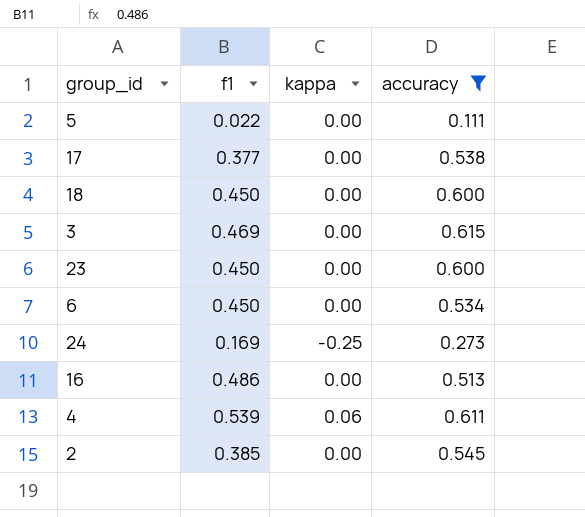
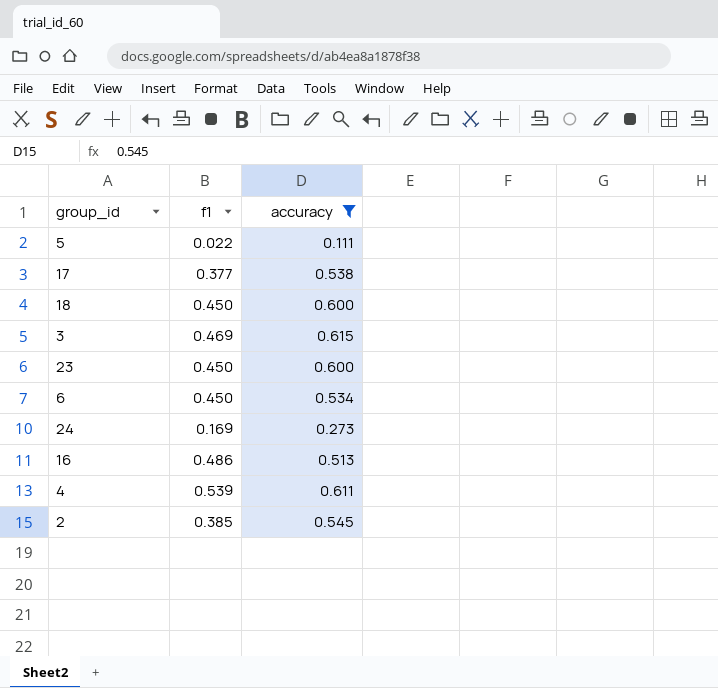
column kappa | position: 3 -> none

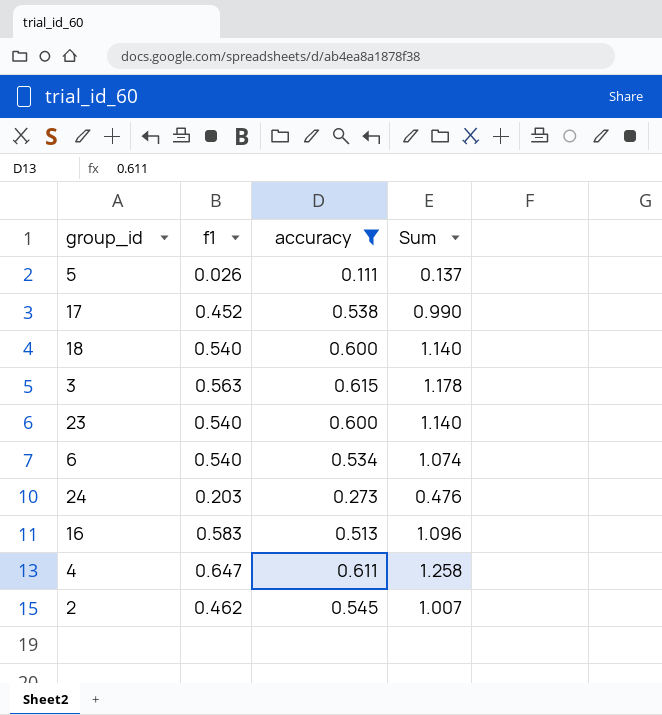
column Sum | formula: none -> [f1] + [accuracy]
5 | f1: 0.022 -> 0.026
17 | f1: 0.377 -> 0.452
18 | f1: 0.450 -> 0.540
3 | f1: 0.469 -> 0.563
23 | f1: 0.450 -> 0.540
6 | f1: 0.450 -> 0.540
24 | f1: 0.169 -> 0.203
16 | f1: 0.486 -> 0.583
4 | f1: 0.539 -> 0.647
2 | f1: 0.385 -> 0.462

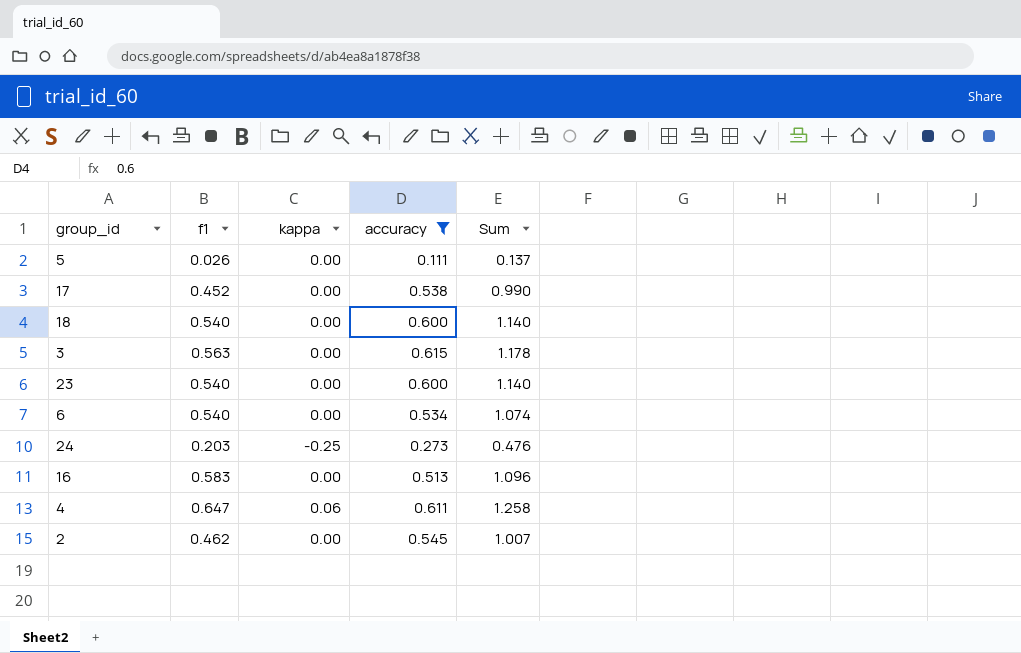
column kappa | position: none -> 3

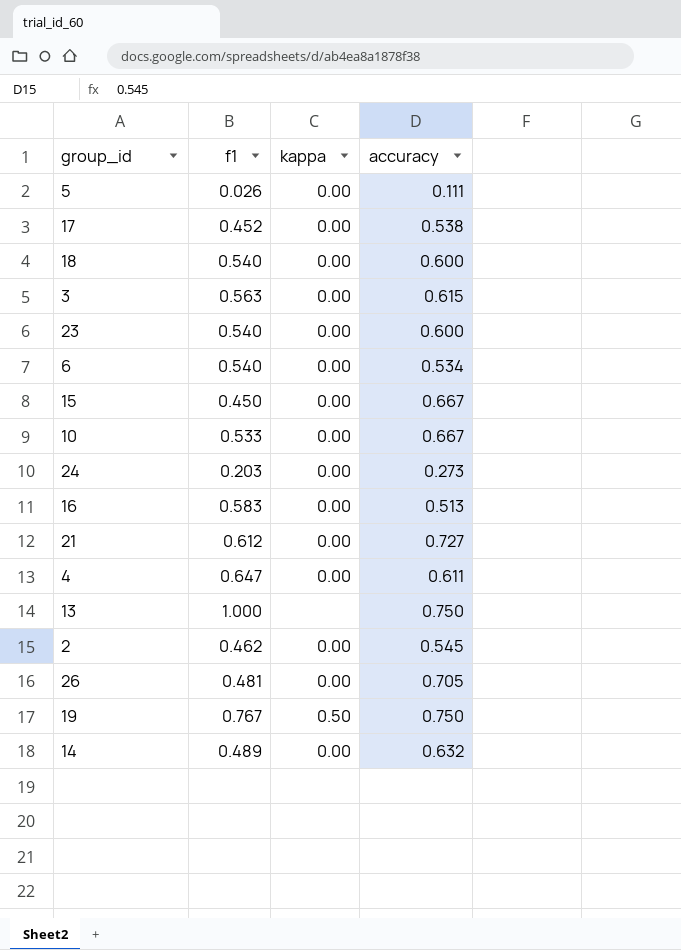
filter: accuracy <= 0.615 -> none
column Sum | formula: [f1] + [accuracy] -> none
24 | kappa: -0.25 -> 0.00
4 | kappa: 0.06 -> 0.00

